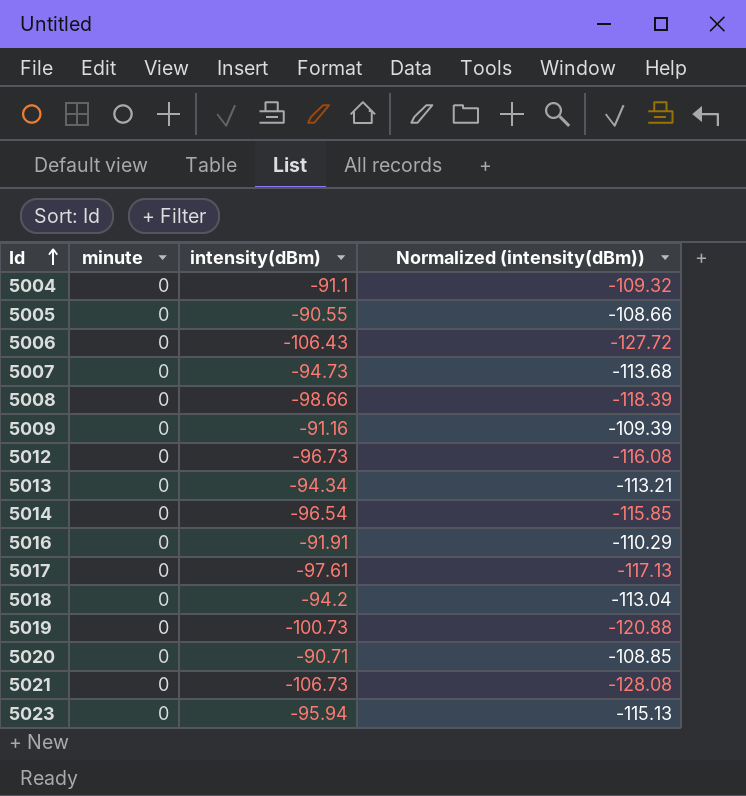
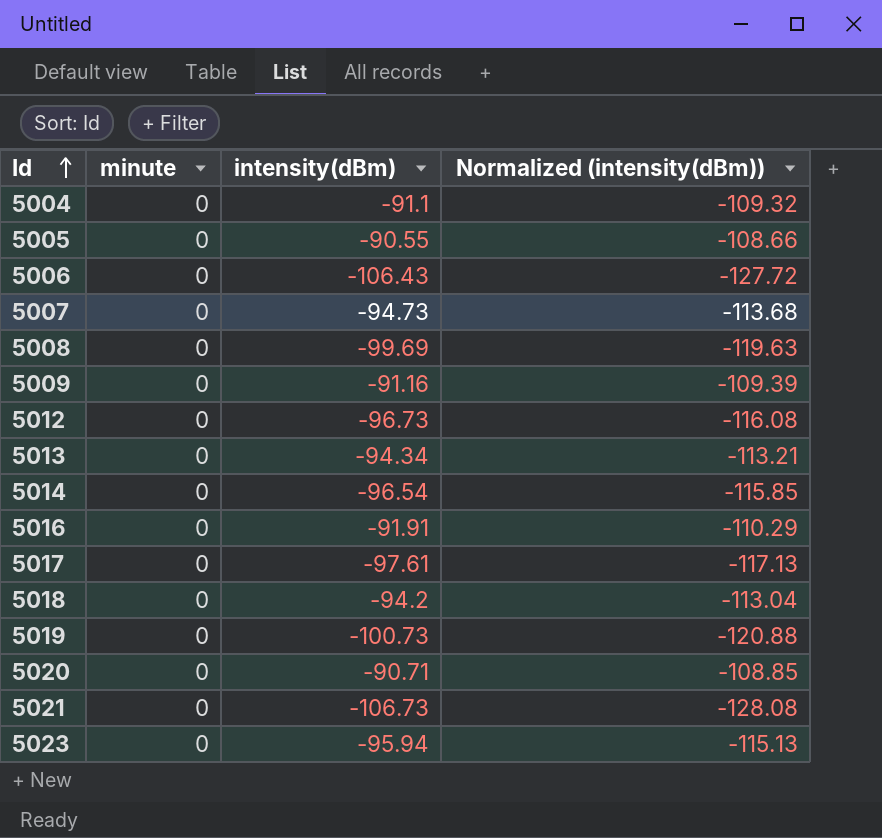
5008 | intensity(dBm): -98.66 -> -99.69
5008 | Normalized (intensity(dBm)): -118.39 -> -119.63

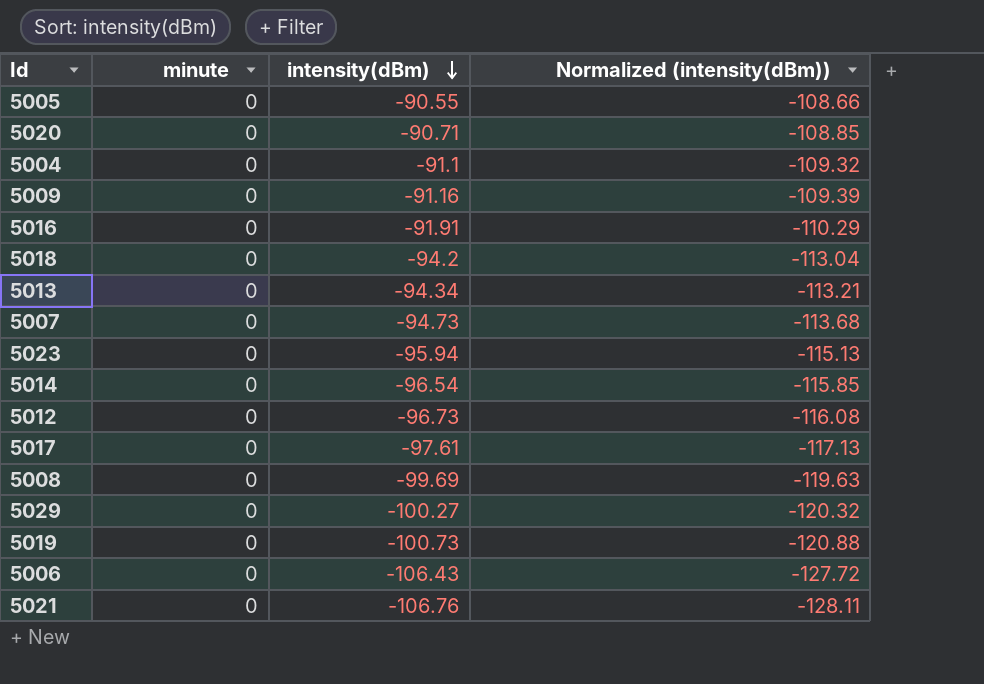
row order: Id ascending -> intensity(dBm) descending
row 5029: none -> 0 | -100.27 | -120.32
5021 | intensity(dBm): -106.73 -> -106.76
5021 | Normalized (intensity(dBm)): -128.08 -> -128.11

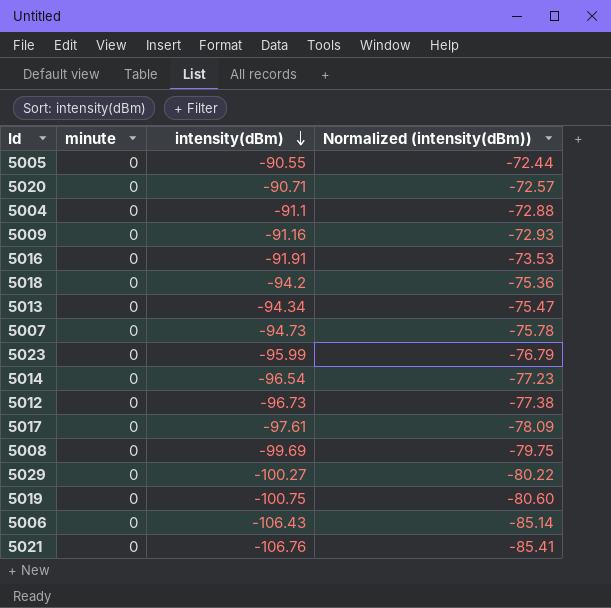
column Normalized (intensity(dBm)) | formula: [intensity(dBm)] * 1.2 -> [intensity(dBm)] * 0.8
5023 | intensity(dBm): -95.94 -> -95.99
5019 | intensity(dBm): -100.73 -> -100.75

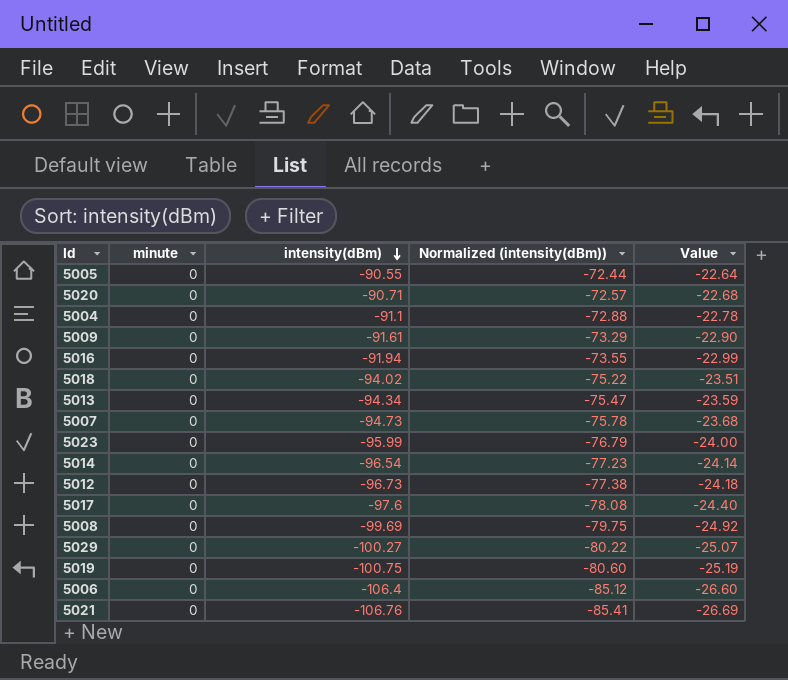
column Value | formula: none -> [intensity(dBm)] * 0.25
5009 | intensity(dBm): -91.16 -> -91.61
5009 | Normalized (intensity(dBm)): -72.93 -> -73.29
5016 | intensity(dBm): -91.91 -> -91.94
5016 | Normalized (intensity(dBm)): -73.53 -> -73.55
5018 | intensity(dBm): -94.2 -> -94.02
5018 | Normalized (intensity(dBm)): -75.36 -> -75.22
5017 | intensity(dBm): -97.61 -> -97.6
5017 | Normalized (intensity(dBm)): -78.09 -> -78.08
5006 | intensity(dBm): -106.43 -> -106.4
5006 | Normalized (intensity(dBm)): -85.14 -> -85.12

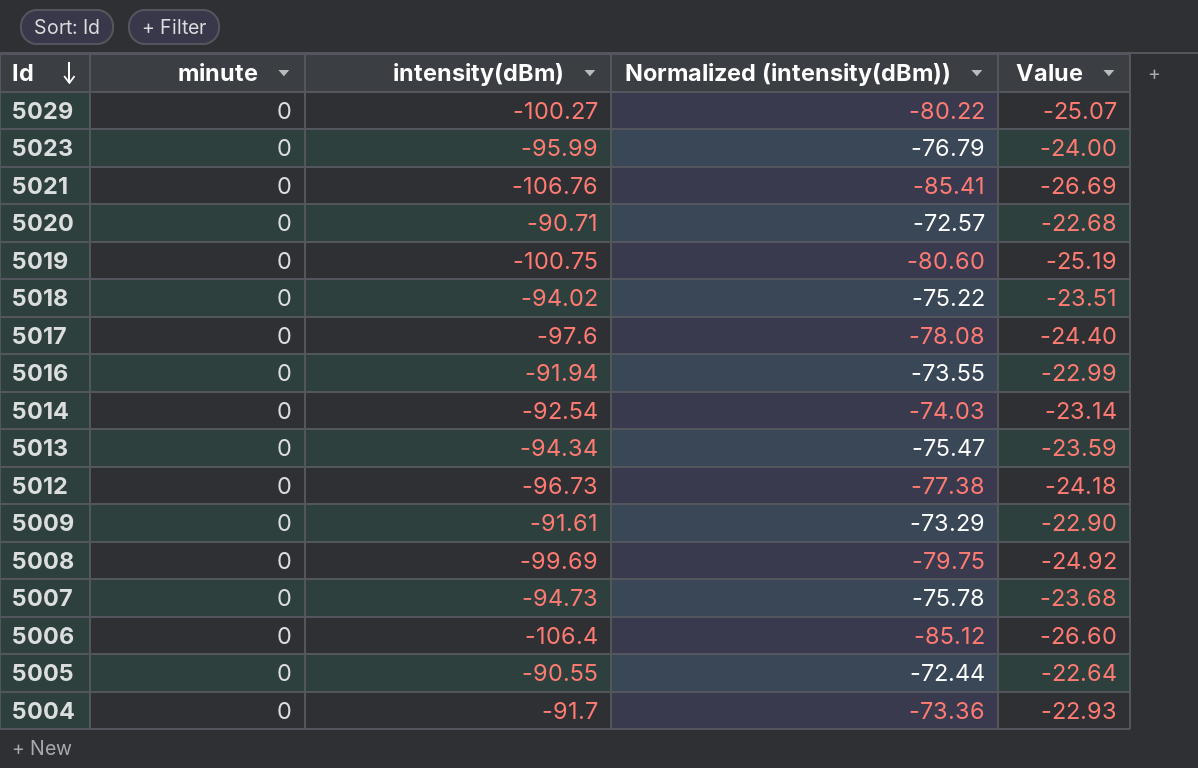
row order: intensity(dBm) descending -> Id descending
5014 | intensity(dBm): -96.54 -> -92.54
5014 | Normalized (intensity(dBm)): -77.23 -> -74.03
5014 | Value: -24.14 -> -23.14
5004 | intensity(dBm): -91.1 -> -91.7
5004 | Normalized (intensity(dBm)): -72.88 -> -73.36
5004 | Value: -22.78 -> -22.93

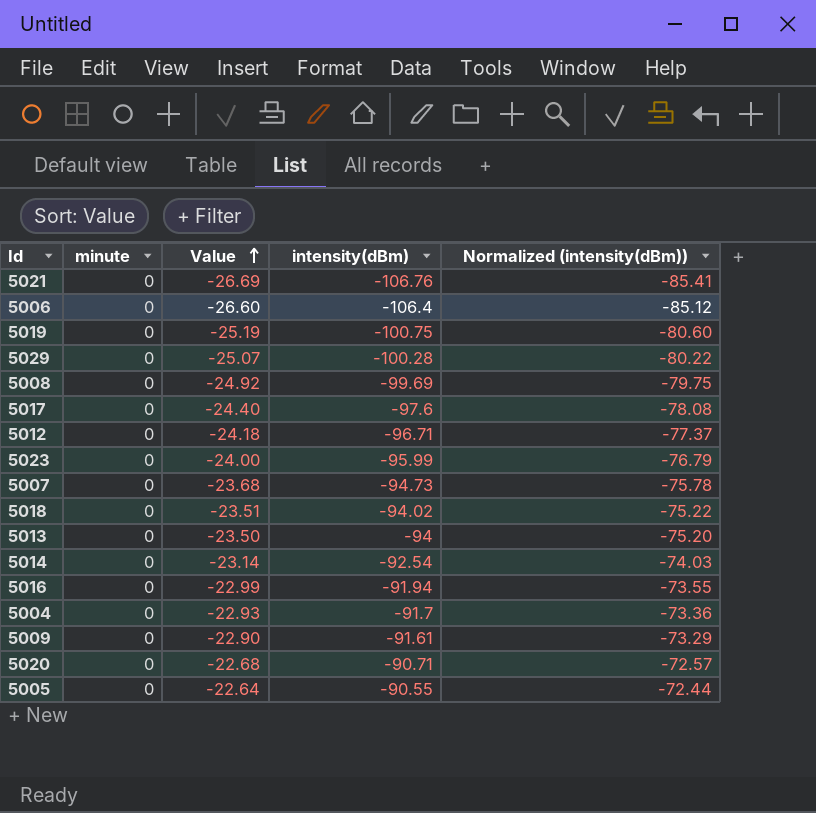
row order: Id descending -> Value ascending
column Value | position: 5 -> 3
5029 | intensity(dBm): -100.27 -> -100.28
5012 | intensity(dBm): -96.73 -> -96.71
5012 | Normalized (intensity(dBm)): -77.38 -> -77.37
5013 | Value: -23.59 -> -23.50
5013 | intensity(dBm): -94.34 -> -94
5013 | Normalized (intensity(dBm)): -75.47 -> -75.20

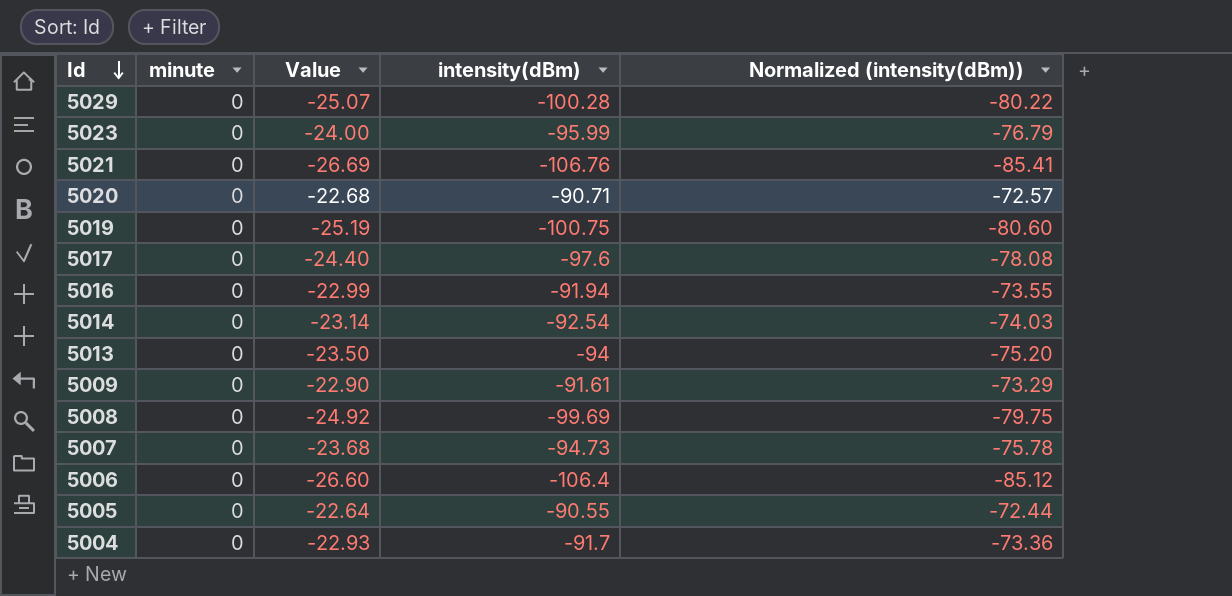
row order: Value ascending -> Id descending
row 5012: 0 | -24.18 | -96.71 | -77.37 -> none
row 5018: 0 | -23.51 | -94.02 | -75.22 -> none

